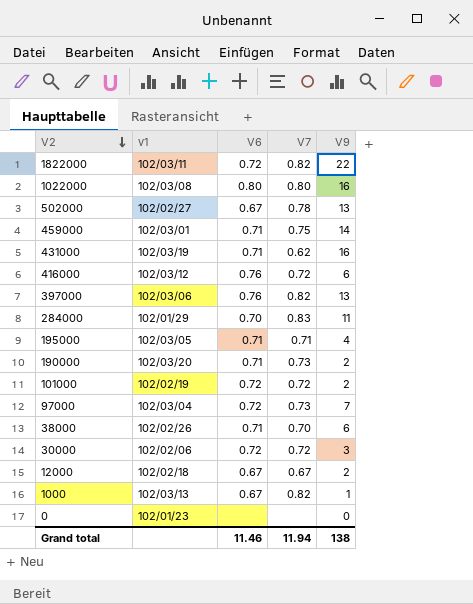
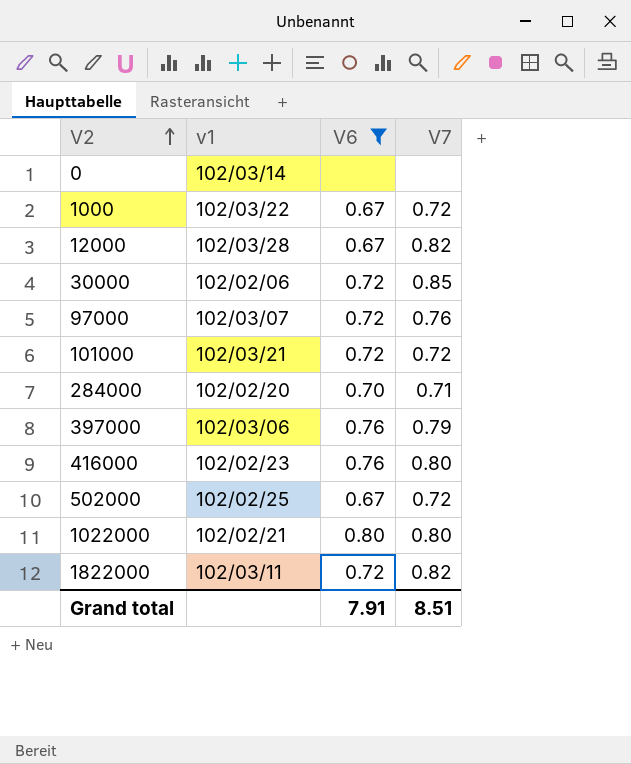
filter: none -> V6 != 0.71
row order: V2 descending -> V2 ascending
column V9 | position: 5 -> none
0 | v1: 102/01/23 -> 102/03/14
1000 | v1: 102/03/13 -> 102/03/22
1000 | V7: 0.82 -> 0.72
12000 | v1: 102/02/18 -> 102/03/28
12000 | V7: 0.67 -> 0.82
30000 | V7: 0.72 -> 0.85
97000 | v1: 102/03/04 -> 102/03/07
97000 | V7: 0.73 -> 0.76
101000 | v1: 102/02/19 -> 102/03/21
284000 | v1: 102/01/29 -> 102/02/20
284000 | V7: 0.83 -> 0.71
397000 | V7: 0.82 -> 0.79
416000 | v1: 102/03/12 -> 102/02/23
416000 | V7: 0.72 -> 0.80
502000 | v1: 102/02/27 -> 102/02/25
502000 | V7: 0.78 -> 0.72
1022000 | v1: 102/03/08 -> 102/02/21
Grand total | V6: 11.46 -> 7.91
Grand total | V7: 11.94 -> 8.51

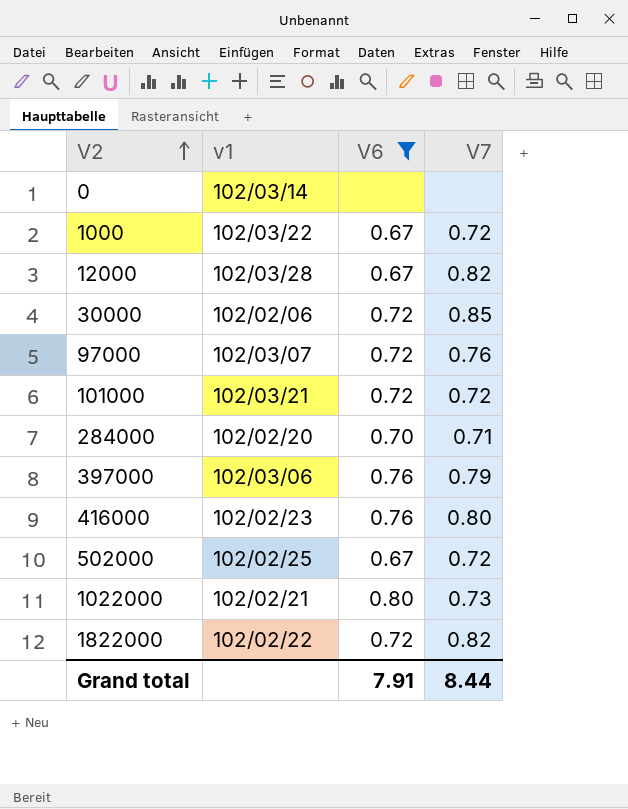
1022000 | V7: 0.80 -> 0.73
1822000 | v1: 102/03/11 -> 102/02/22
Grand total | V7: 8.51 -> 8.44

